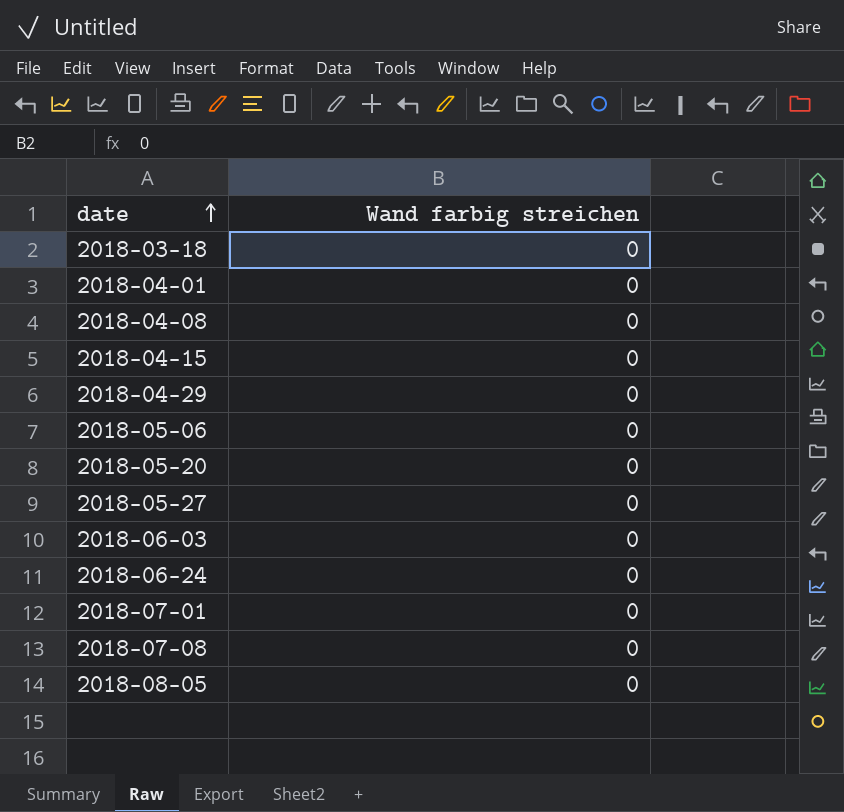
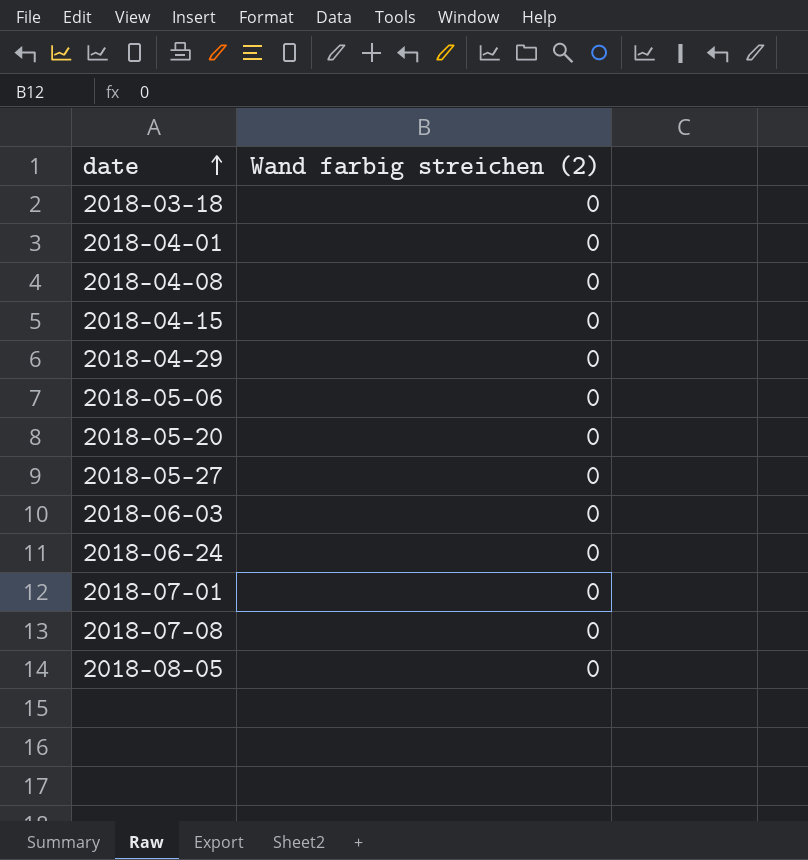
column name: Wand farbig streichen -> Wand farbig streichen (2)

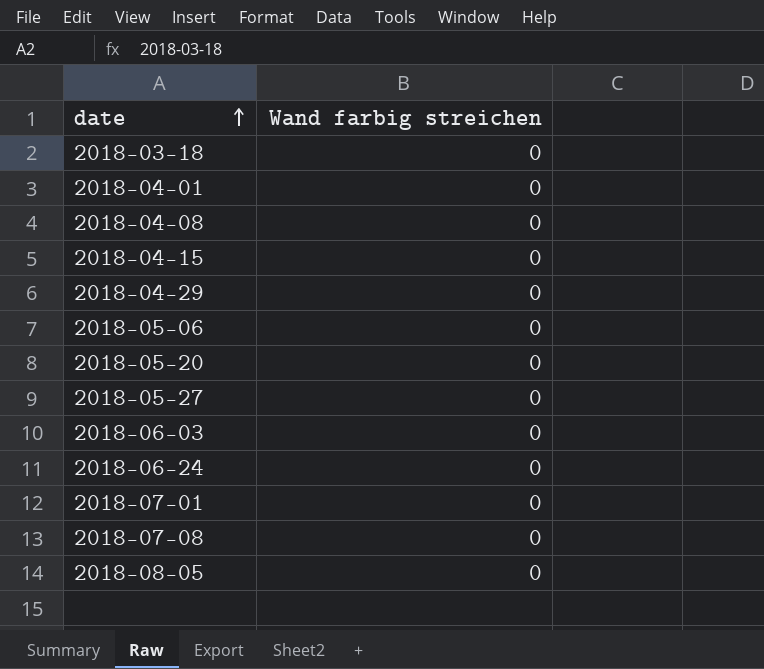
column name: Wand farbig streichen (2) -> Wand farbig streichen

